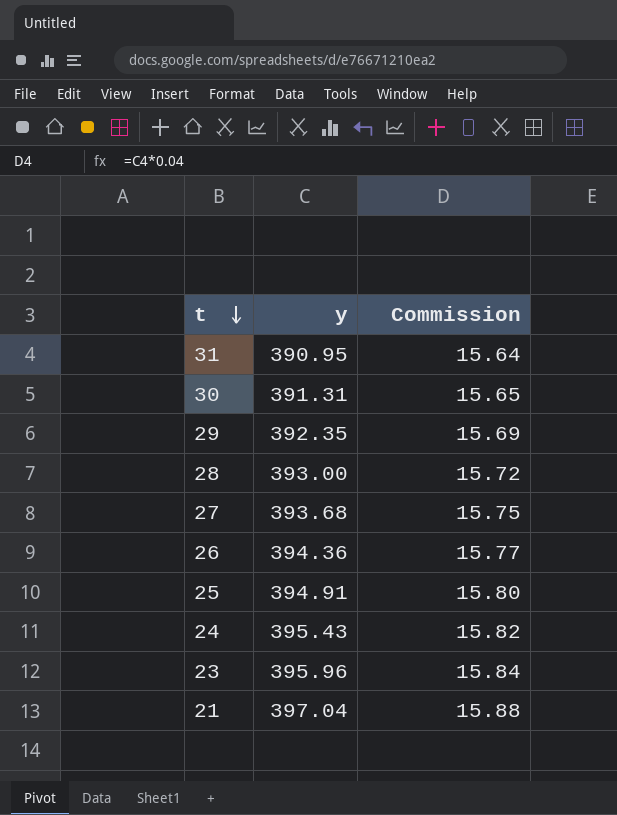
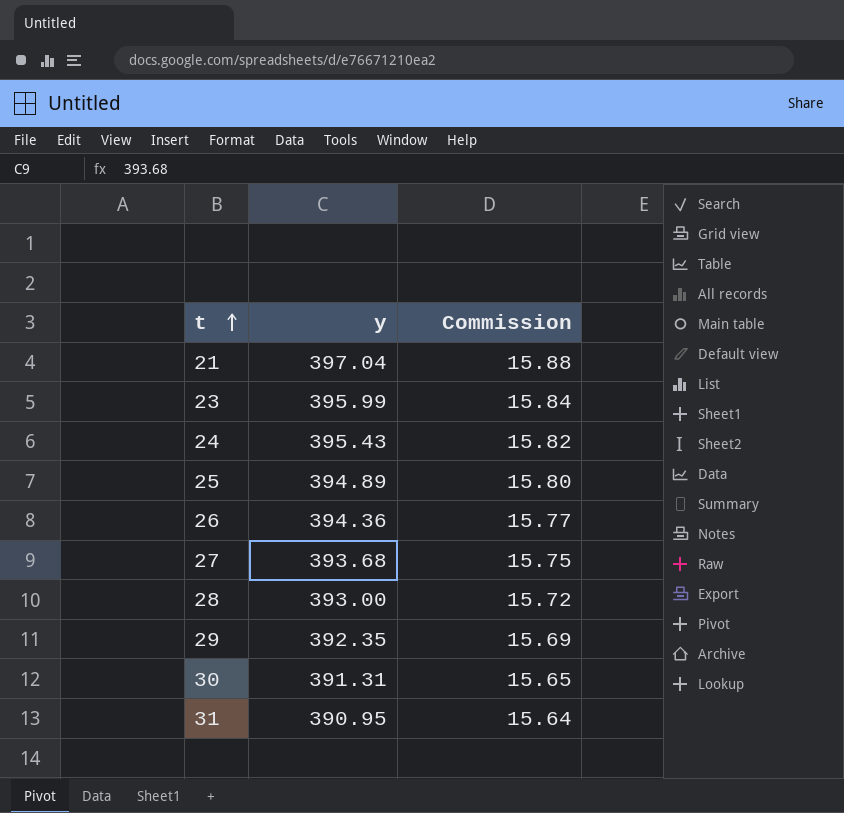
row order: t descending -> t ascending
23 | y: 395.96 -> 395.99
25 | y: 394.91 -> 394.89

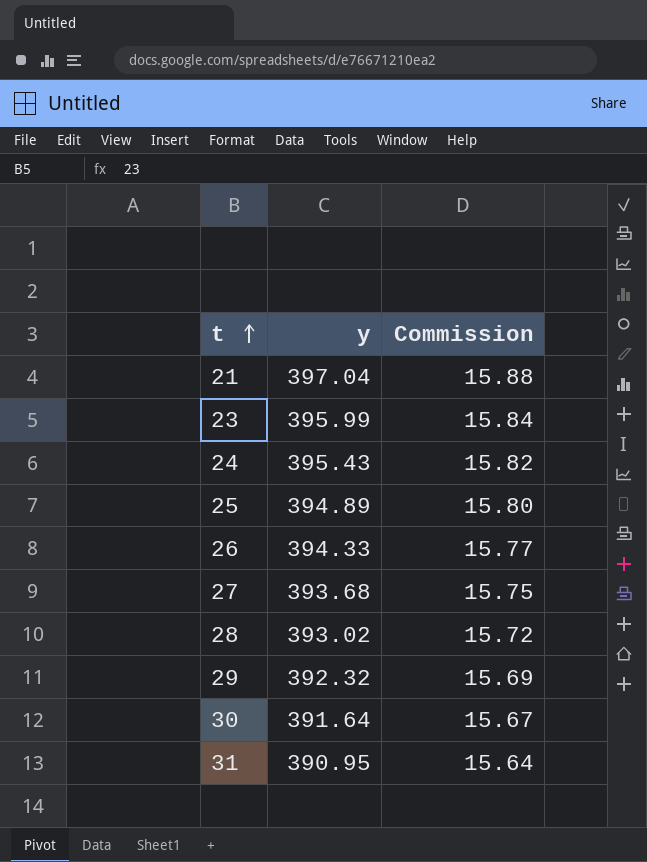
26 | y: 394.36 -> 394.33
28 | y: 393.00 -> 393.02
29 | y: 392.35 -> 392.32
30 | y: 391.31 -> 391.64
30 | Commission: 15.65 -> 15.67

